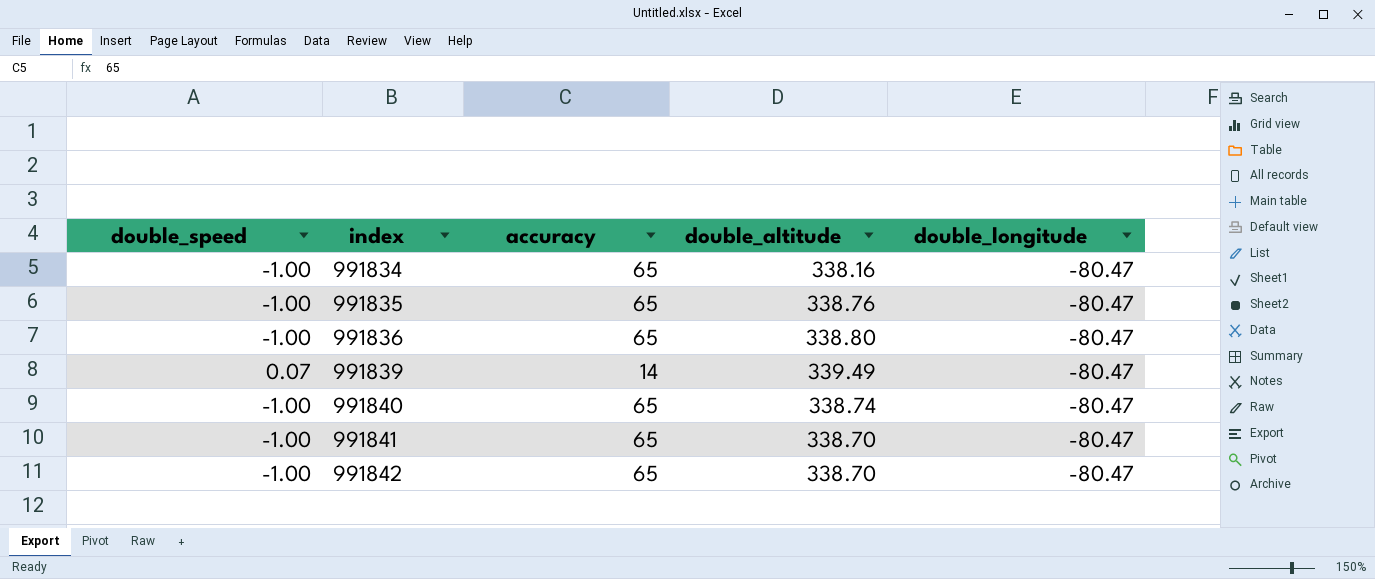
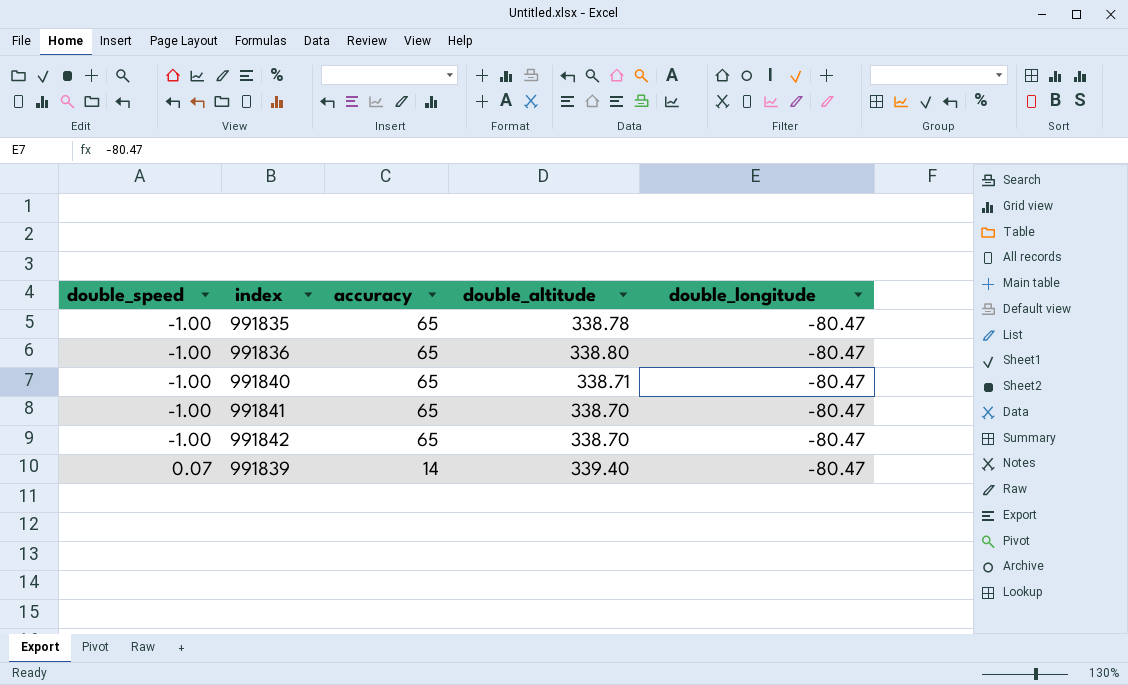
row order: index ascending -> double_speed ascending
row 991834: -1.00 | 65 | 338.16 | -80.47 -> none
991835 | double_altitude: 338.76 -> 338.78
991840 | double_altitude: 338.74 -> 338.71
991839 | double_altitude: 339.49 -> 339.40

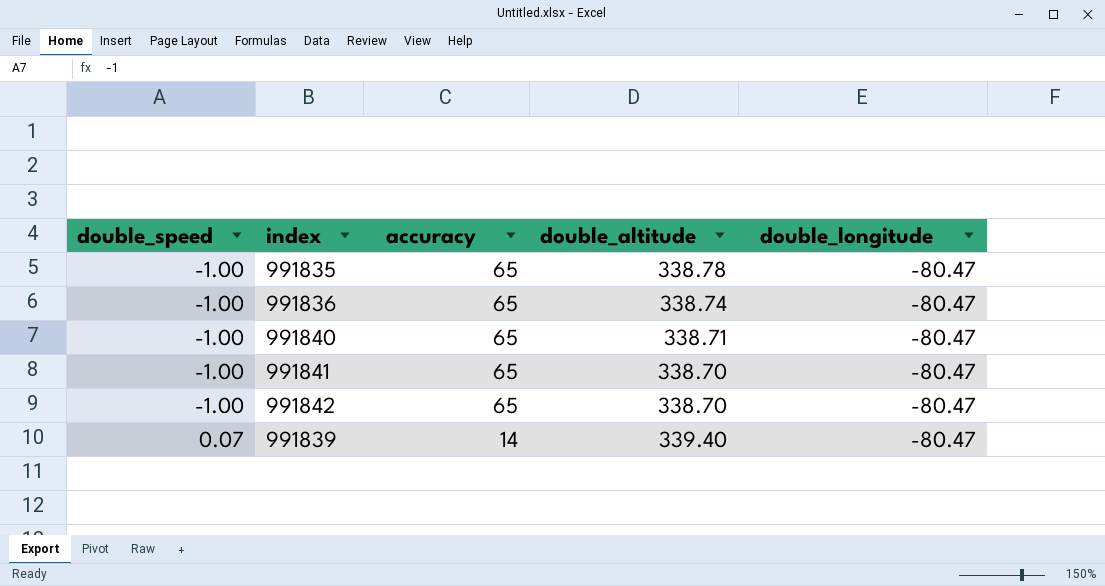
991836 | double_altitude: 338.80 -> 338.74

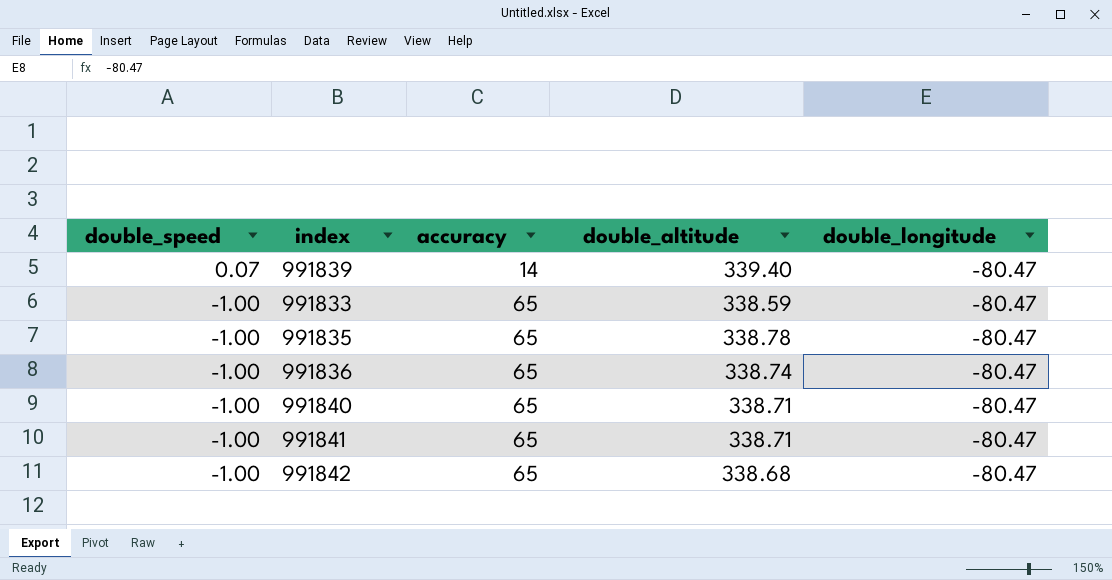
row order: double_speed ascending -> double_speed descending
row 991833: none -> -1.00 | 65 | 338.59 | -80.47
991841 | double_altitude: 338.70 -> 338.71
991842 | double_altitude: 338.70 -> 338.68

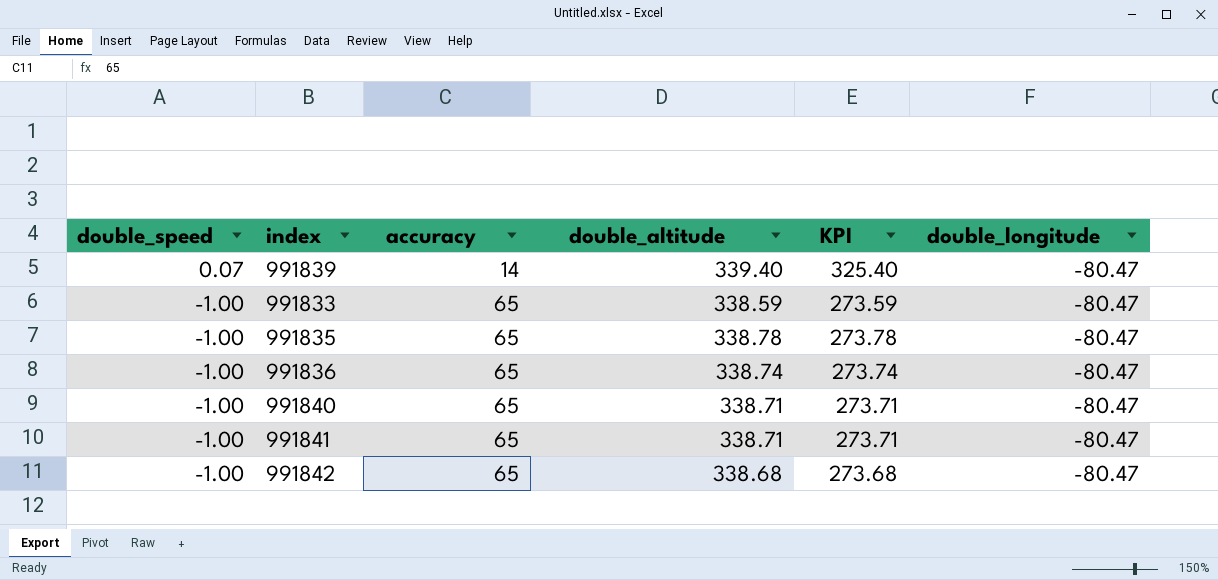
column KPI | formula: none -> [double_altitude] - [accuracy]

